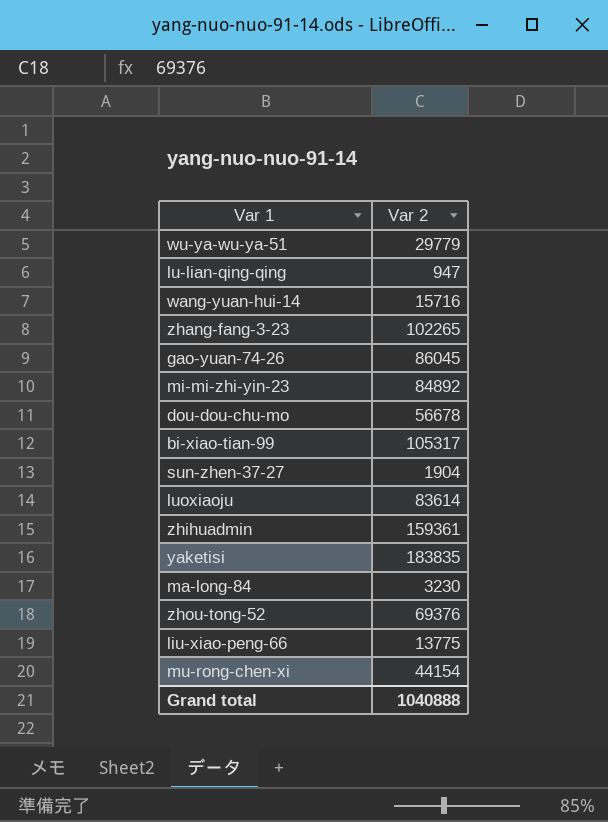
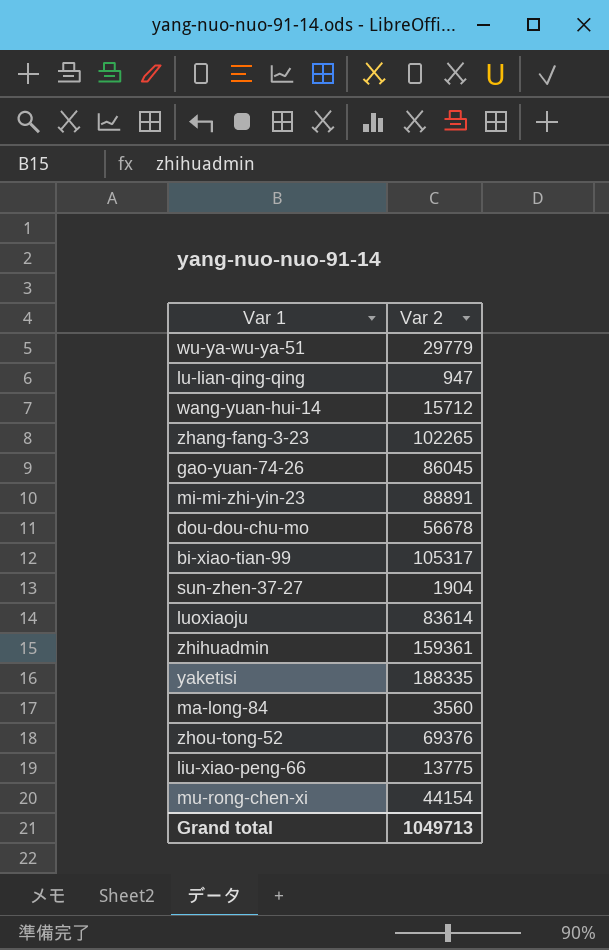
wang-yuan-hui-14 | Var 2: 15716 -> 15712
mi-mi-zhi-yin-23 | Var 2: 84892 -> 88891
yaketisi | Var 2: 183835 -> 188335
ma-long-84 | Var 2: 3230 -> 3560
Grand total | Var 2: 1040888 -> 1049713

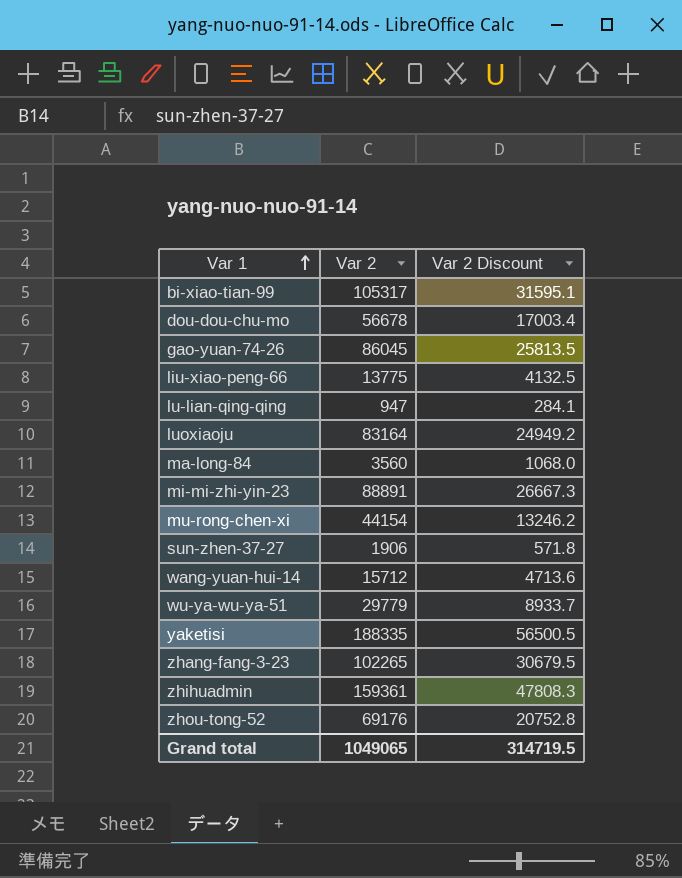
row order: none -> Var 1 ascending
column Var 2 Discount | formula: none -> [Var 2] * 0.3
luoxiaoju | Var 2: 83614 -> 83164
sun-zhen-37-27 | Var 2: 1904 -> 1906
zhou-tong-52 | Var 2: 69376 -> 69176
Grand total | Var 2: 1049713 -> 1049065

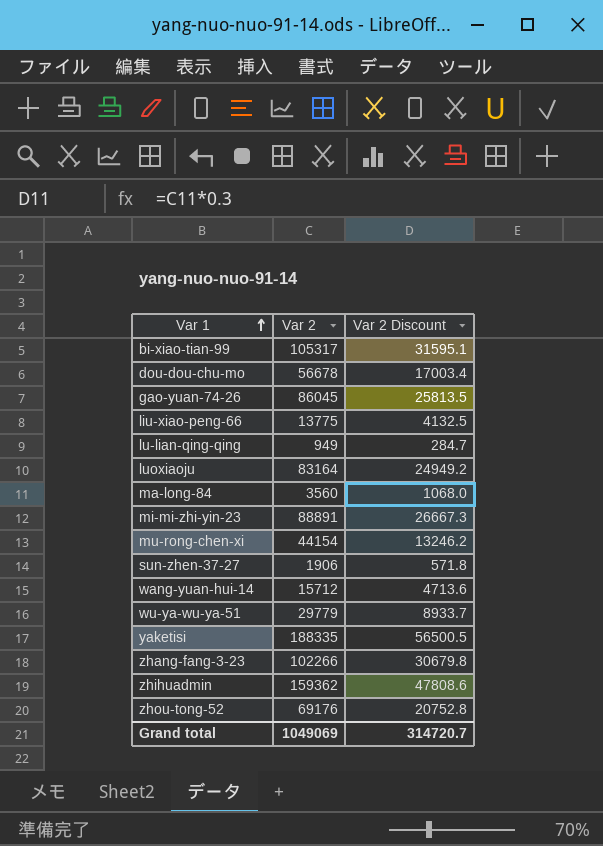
lu-lian-qing-qing | Var 2: 947 -> 949
lu-lian-qing-qing | Var 2 Discount: 284.1 -> 284.7
zhang-fang-3-23 | Var 2: 102265 -> 102266
zhang-fang-3-23 | Var 2 Discount: 30679.5 -> 30679.8
zhihuadmin | Var 2: 159361 -> 159362
zhihuadmin | Var 2 Discount: 47808.3 -> 47808.6
Grand total | Var 2: 1049065 -> 1049069
Grand total | Var 2 Discount: 314719.5 -> 314720.7

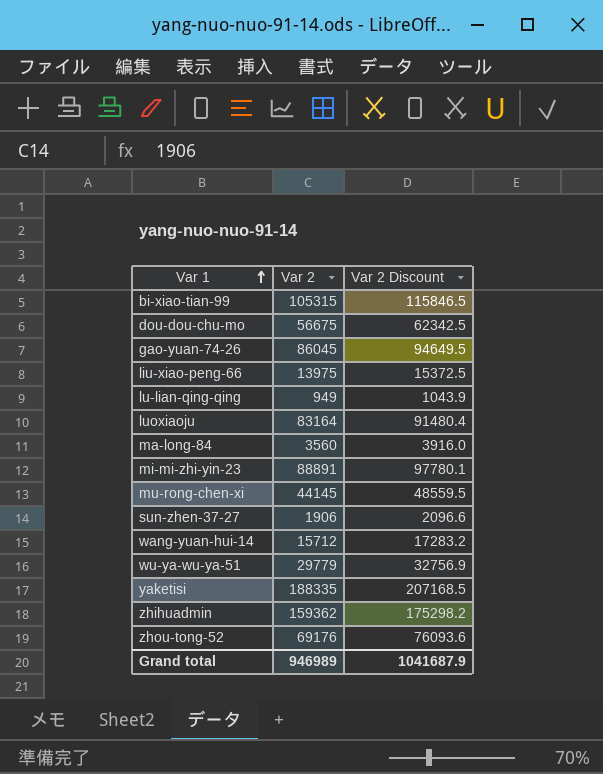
column Var 2 Discount | formula: [Var 2] * 0.3 -> [Var 2] * 1.1
row zhang-fang-3-23: 102266 | 30679.8 -> none
bi-xiao-tian-99 | Var 2: 105317 -> 105315
dou-dou-chu-mo | Var 2: 56678 -> 56675
liu-xiao-peng-66 | Var 2: 13775 -> 13975
mu-rong-chen-xi | Var 2: 44154 -> 44145
Grand total | Var 2: 1049069 -> 946989
Grand total | Var 2 Discount: 314720.7 -> 1041687.9

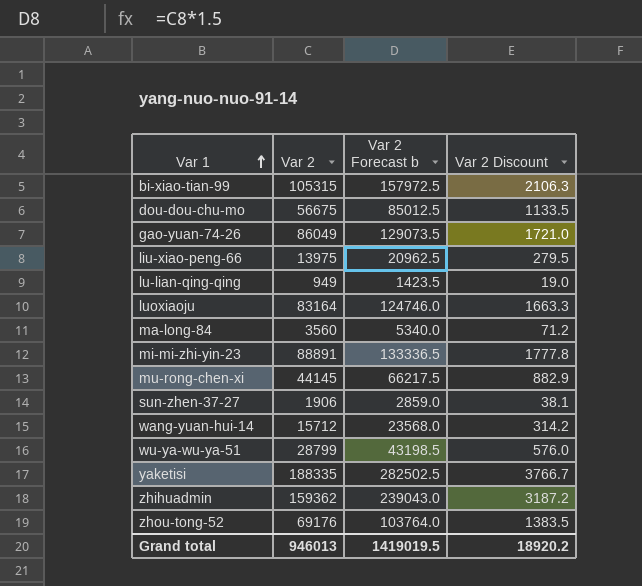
column Var 2 Forecast b | formula: none -> [Var 2] * 1.5
column Var 2 Discount | formula: [Var 2] * 1.1 -> [Var 2] * 0.02
gao-yuan-74-26 | Var 2: 86045 -> 86049
wu-ya-wu-ya-51 | Var 2: 29779 -> 28799
Grand total | Var 2: 946989 -> 946013
Grand total | Var 2 Discount: 1041687.9 -> 18920.2

